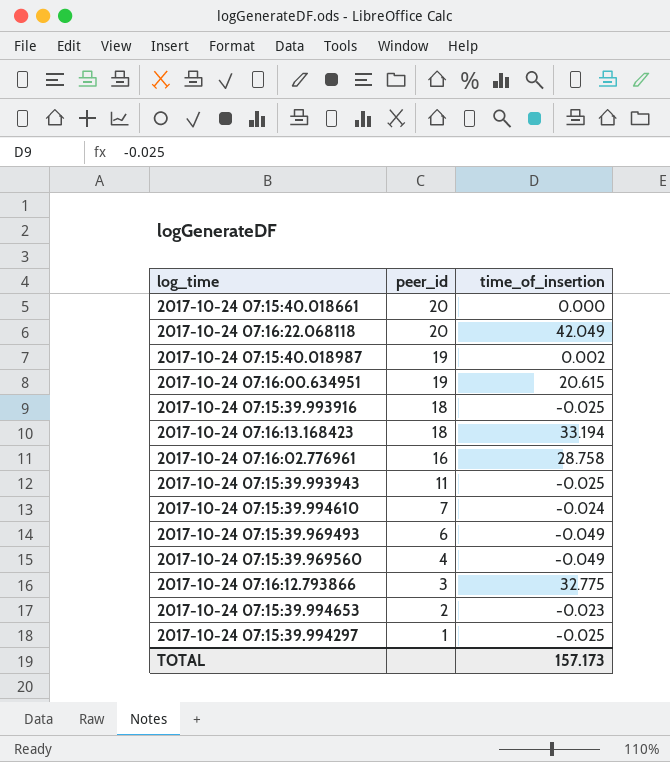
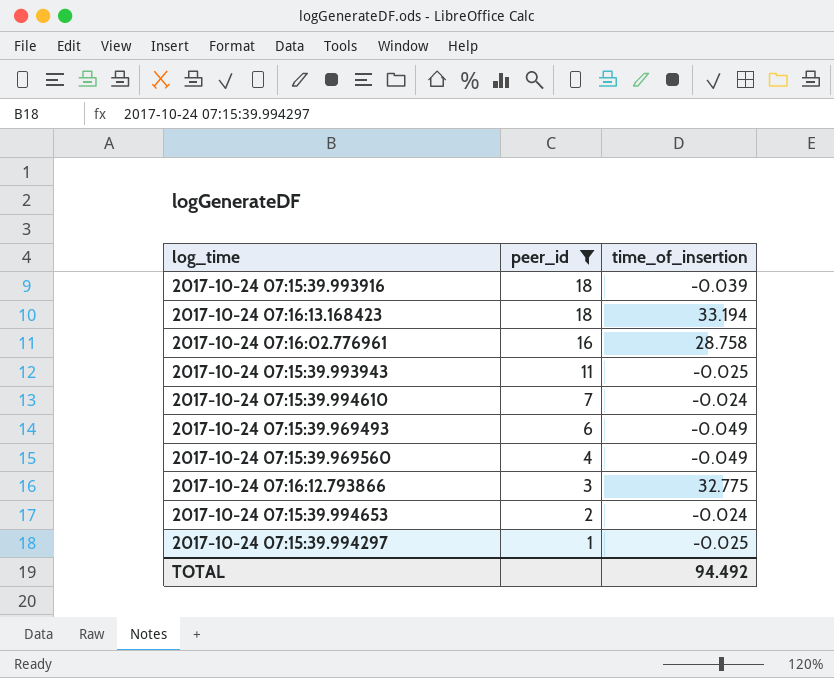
filter: none -> peer_id <= 18
2017-10-24 07:15:39.993916 | time_of_insertion: -0.025 -> -0.039
2017-10-24 07:15:39.994653 | time_of_insertion: -0.023 -> -0.024
TOTAL | time_of_insertion: 157.173 -> 94.492

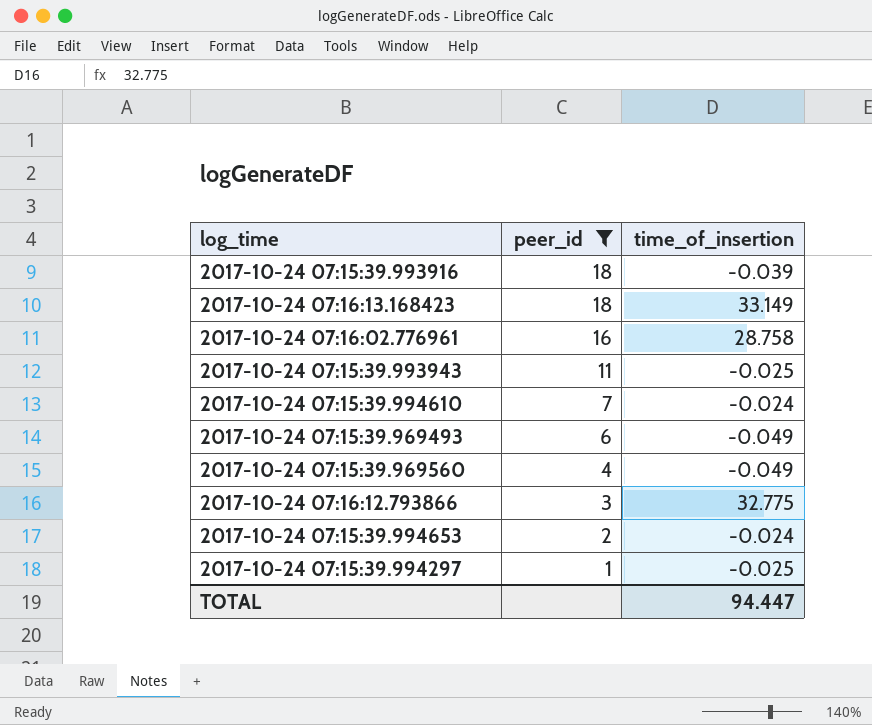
2017-10-24 07:16:13.168423 | time_of_insertion: 33.194 -> 33.149
TOTAL | time_of_insertion: 94.492 -> 94.447

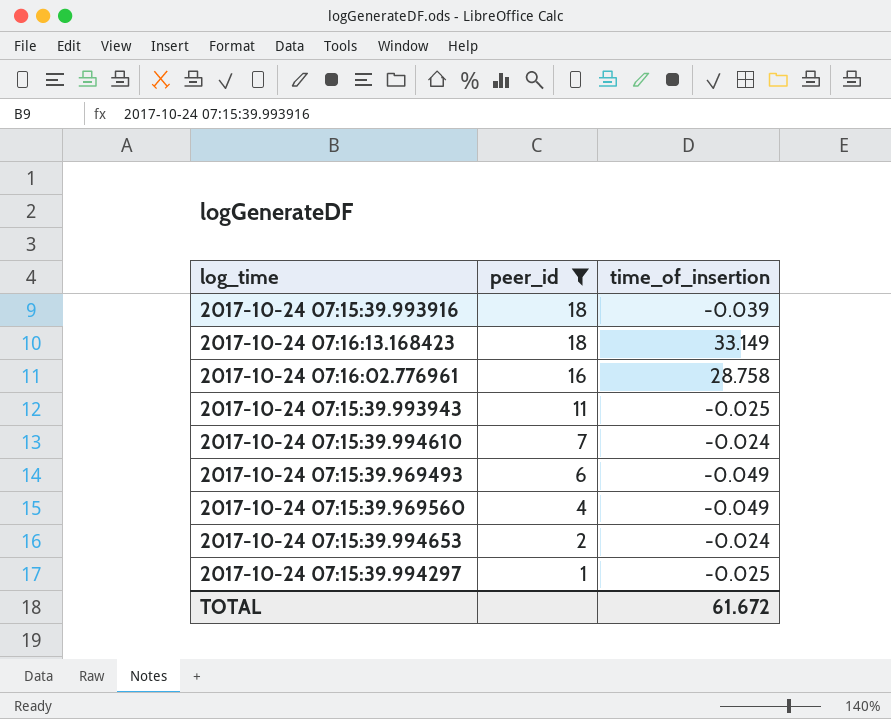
row 2017-10-24 07:16:12.793866: 3 | 32.775 -> none
TOTAL | time_of_insertion: 94.447 -> 61.672

